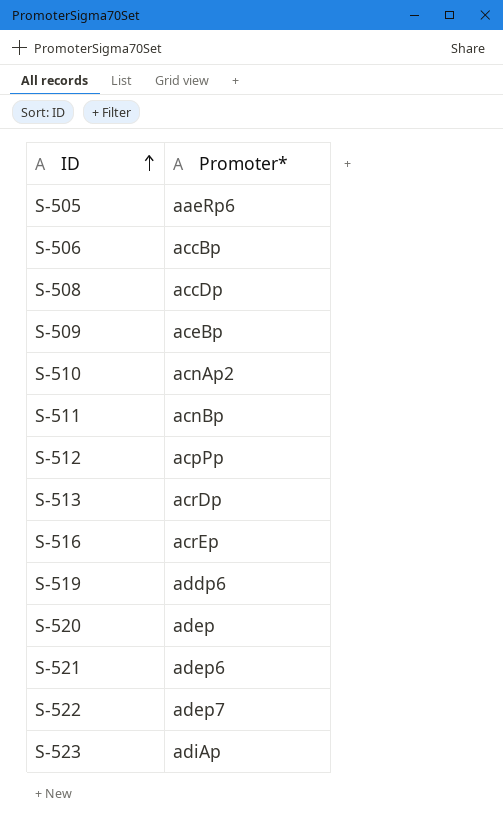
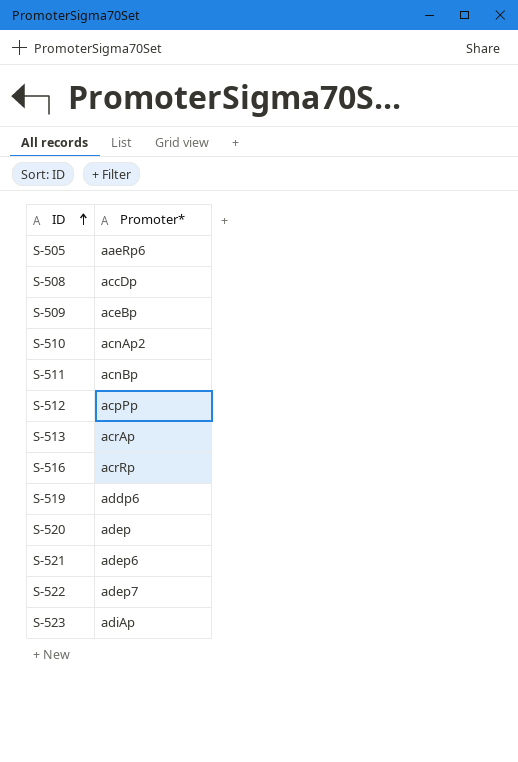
row S-506: accBp -> none
S-513 | Promoter*: acrDp -> acrAp
S-516 | Promoter*: acrEp -> acrRp

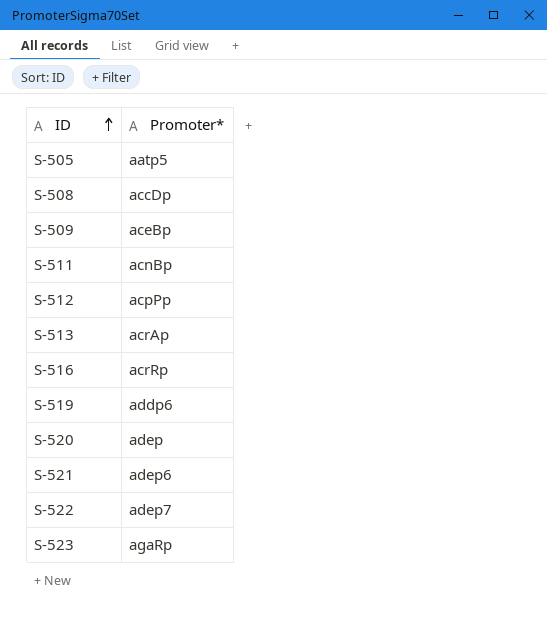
row S-510: acnAp2 -> none
S-505 | Promoter*: aaeRp6 -> aatp5
S-523 | Promoter*: adiAp -> agaRp

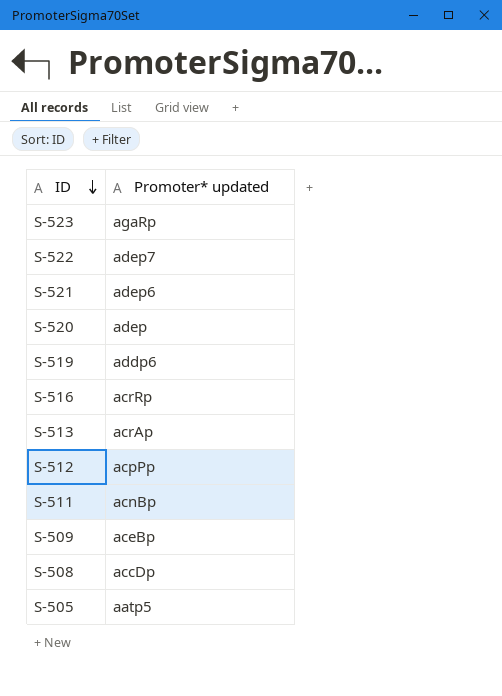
row order: ID ascending -> ID descending
column name: Promoter* -> Promoter* updated

